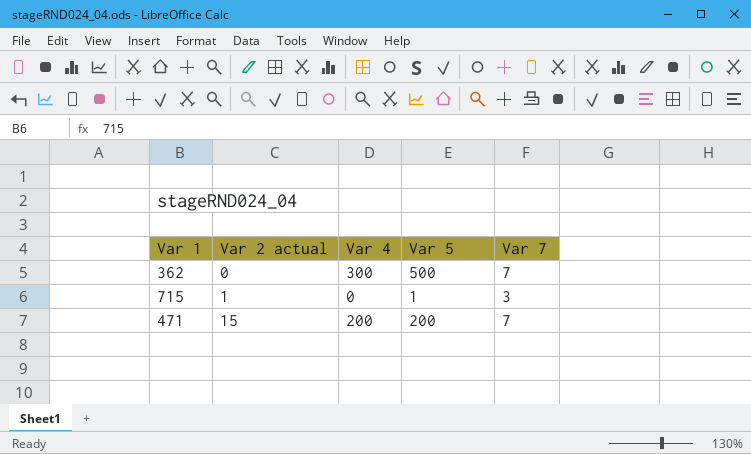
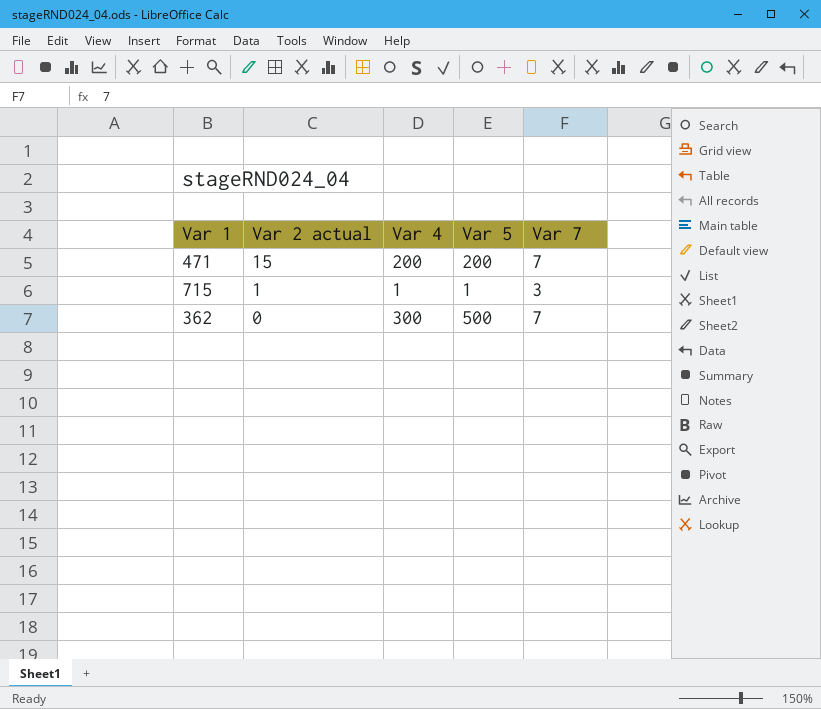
row order: Var 2 actual ascending -> Var 2 actual descending
715 | Var 4: 0 -> 1

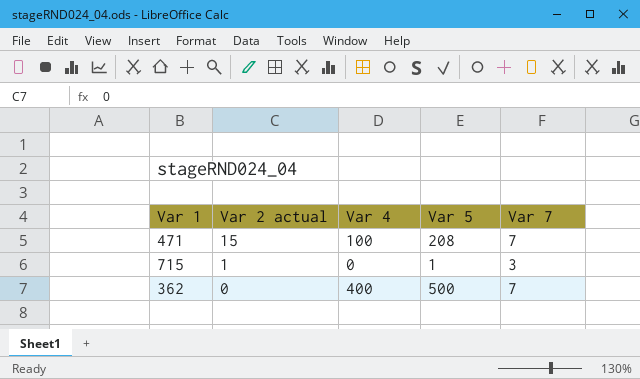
471 | Var 4: 200 -> 100
471 | Var 5: 200 -> 208
715 | Var 4: 1 -> 0
362 | Var 4: 300 -> 400

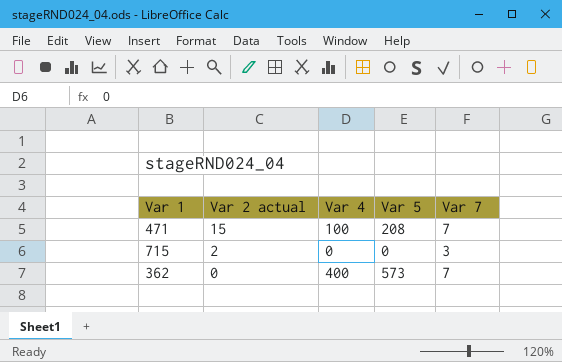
715 | Var 2 actual: 1 -> 2
715 | Var 5: 1 -> 0
362 | Var 5: 500 -> 573

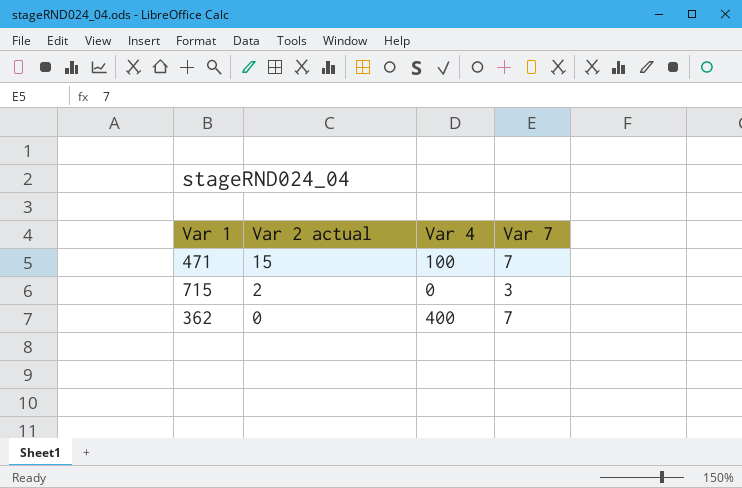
column Var 5 | position: 4 -> none

